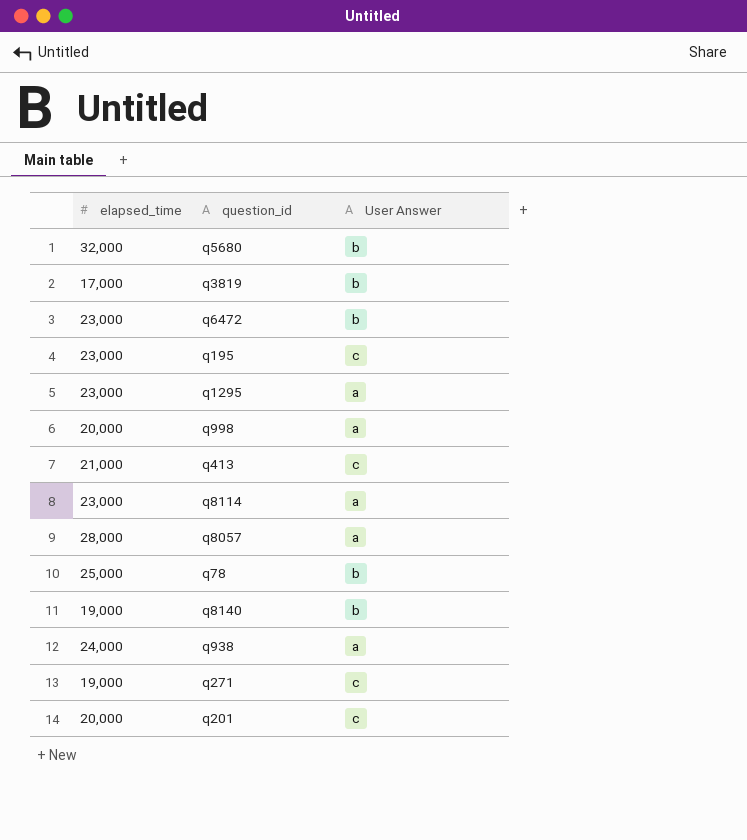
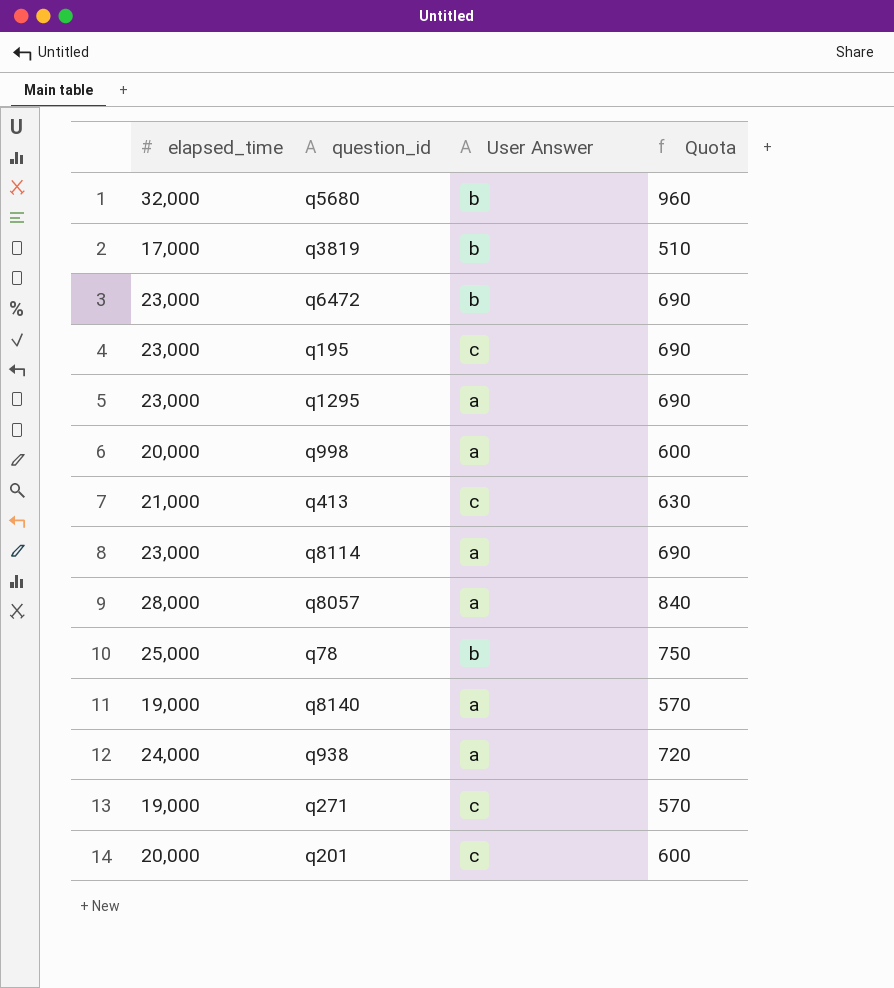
column Quota | formula: none -> [elapsed_time] * 0.03
q8140 | User Answer: b -> a

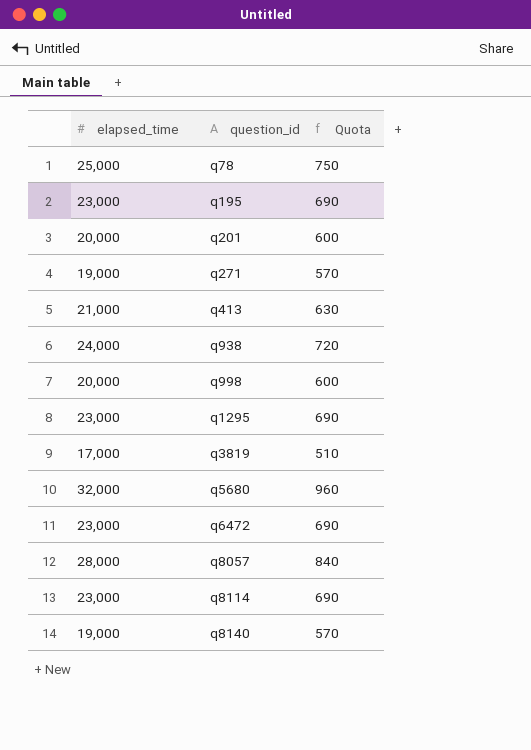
row order: none -> question_id ascending
column User Answer | position: 3 -> none

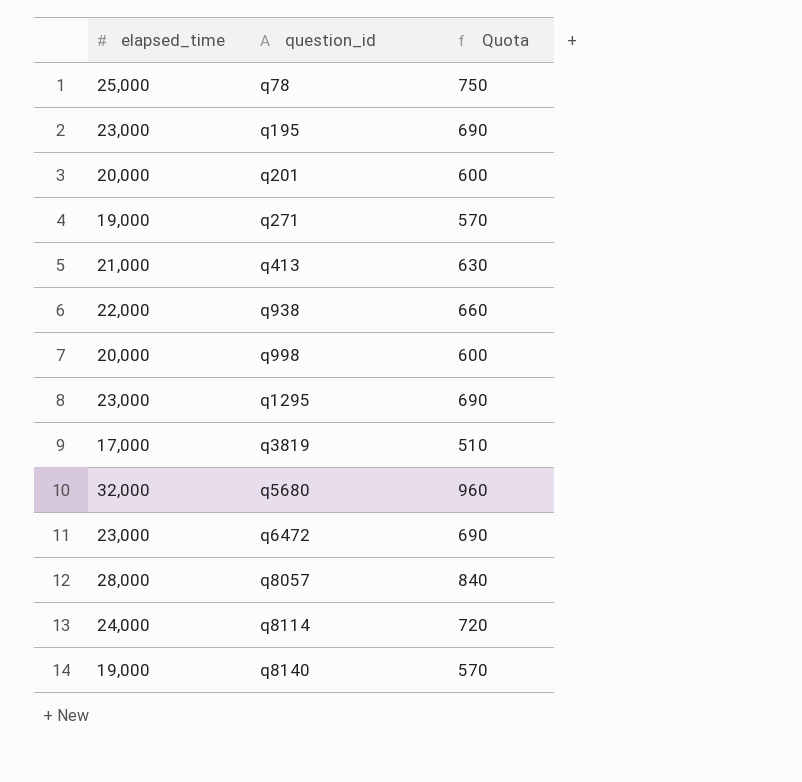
q938 | elapsed_time: 24,000 -> 22,000
q938 | Quota: 720 -> 660
q8114 | elapsed_time: 23,000 -> 24,000
q8114 | Quota: 690 -> 720

